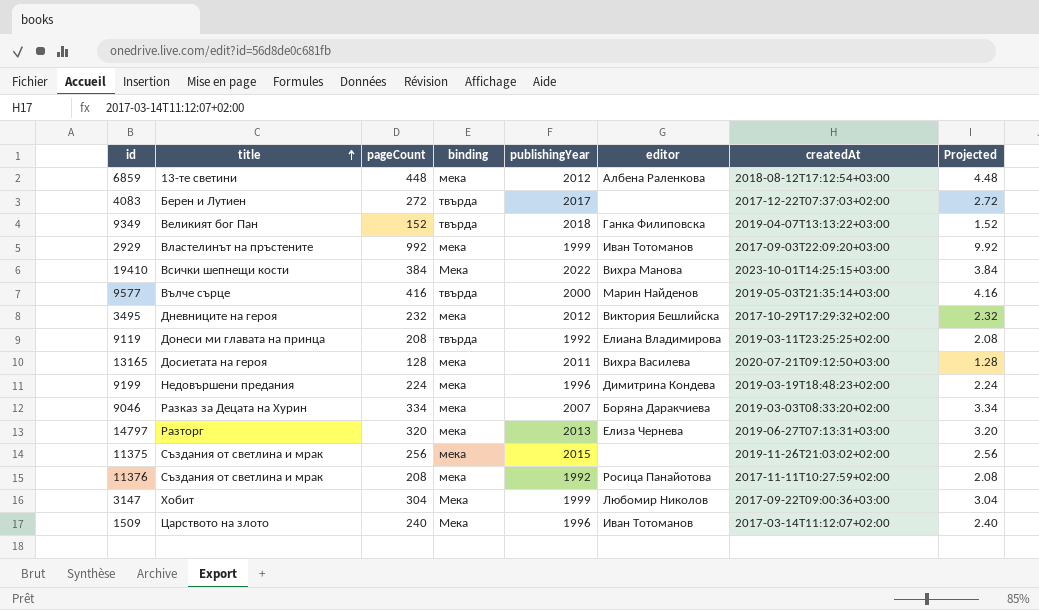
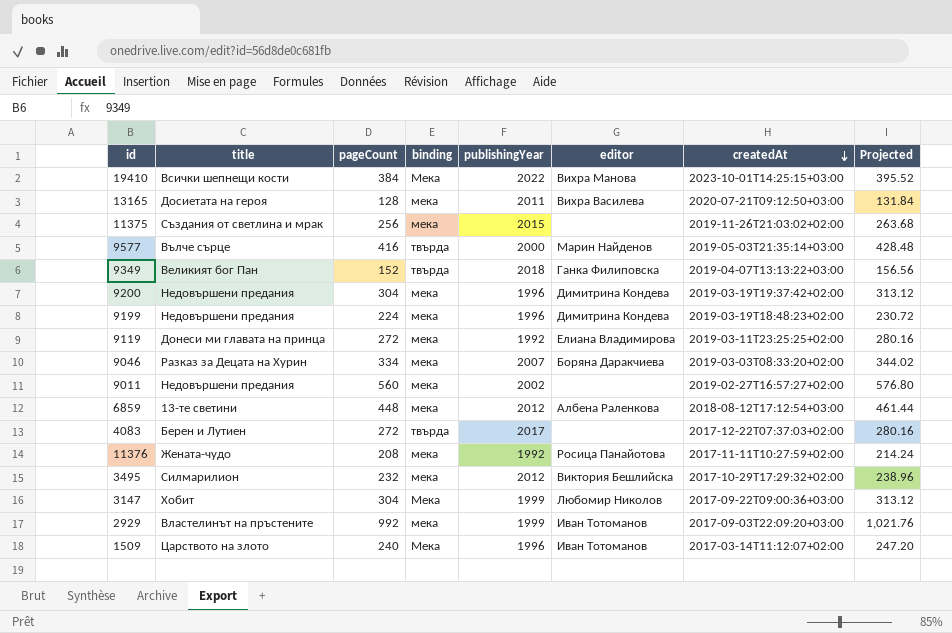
row order: title ascending -> createdAt descending
column Projected | formula: [pageCount] * 0.01 -> [pageCount] * 1.03
row 14797: Разторг | 320 | мека | 2013 | Елиза Чернева | 2019-06-27T07:13:31+03:00 | 3.20 -> none
row 9200: none -> Недовършени предания | 304 | мека | 1996 | Димитрина Кондева | 2019-03-19T19:37:42+02:00 | 313.12
9119 | pageCount: 208 -> 272
9119 | binding: твърда -> мека
row 9011: none -> Недовършени предания | 560 | мека | 2002 | none | 2019-02-27T16:57:27+02:00 | 576.80
11376 | title: Създания от светлина и мрак -> Жената-чудо
3495 | title: Дневниците на героя -> Силмарилион

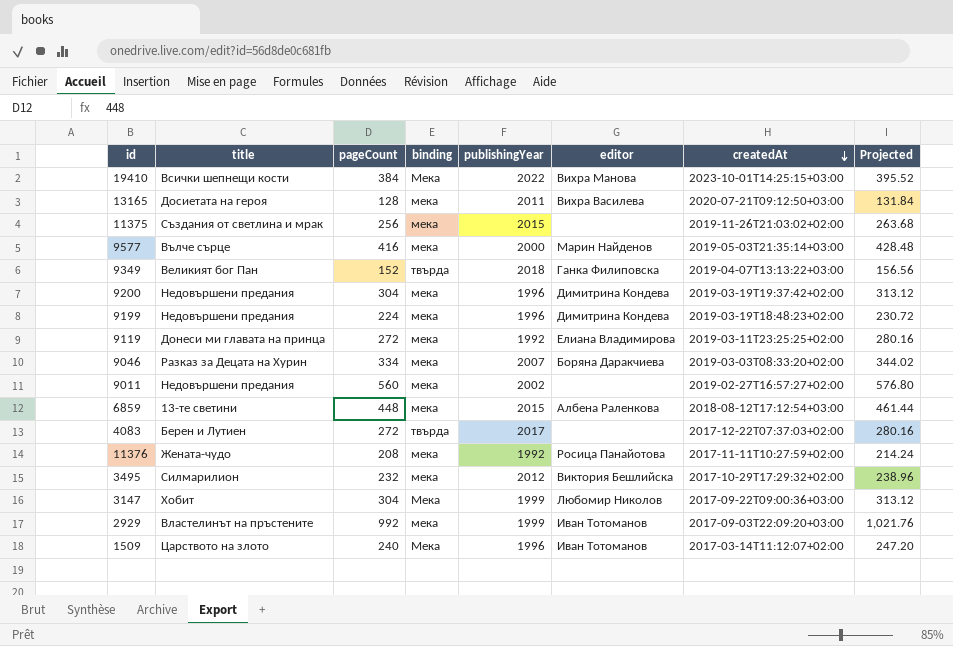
9577 | binding: твърда -> мека
6859 | publishingYear: 2012 -> 2015

